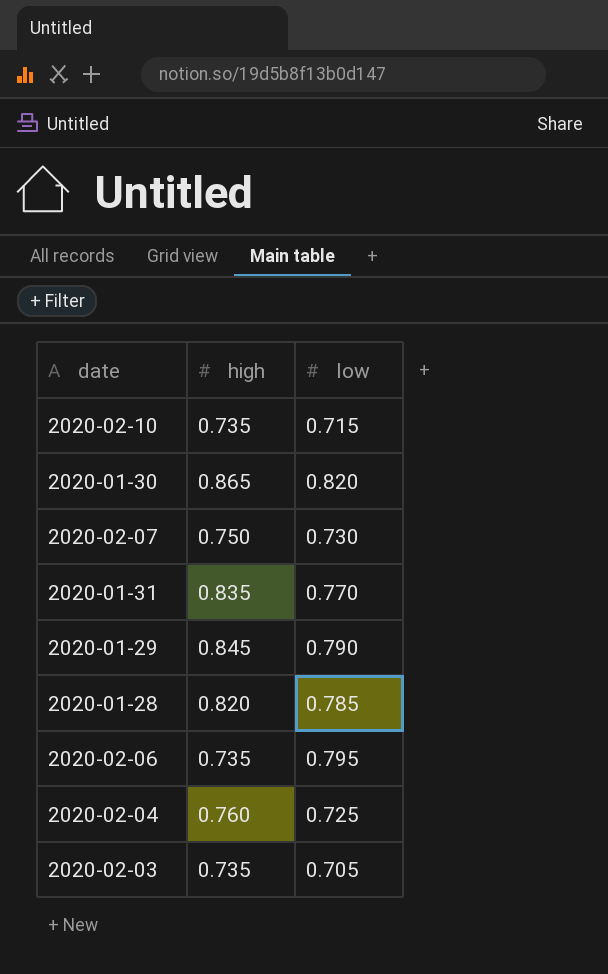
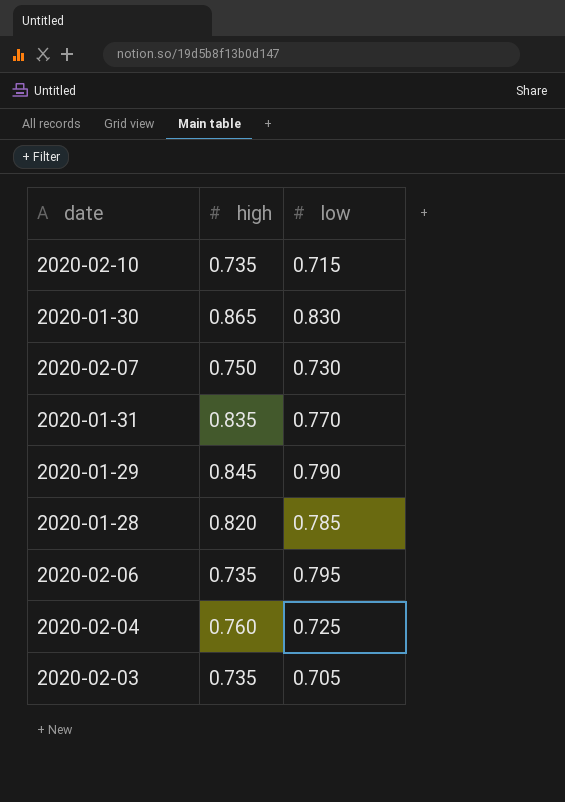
2020-01-30 | low: 0.820 -> 0.830

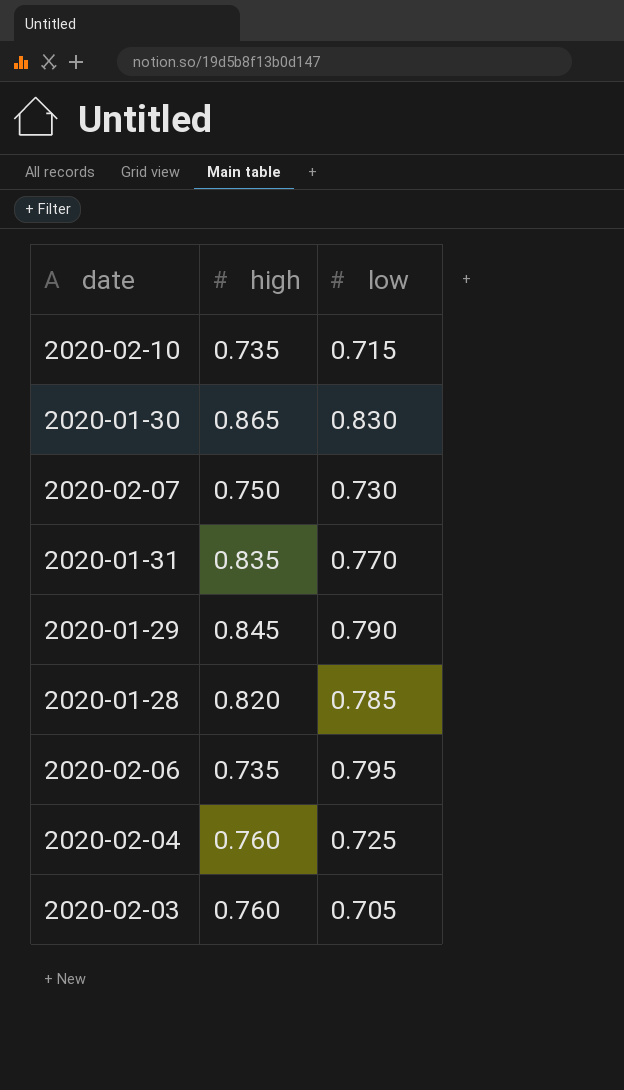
2020-02-03 | high: 0.735 -> 0.760

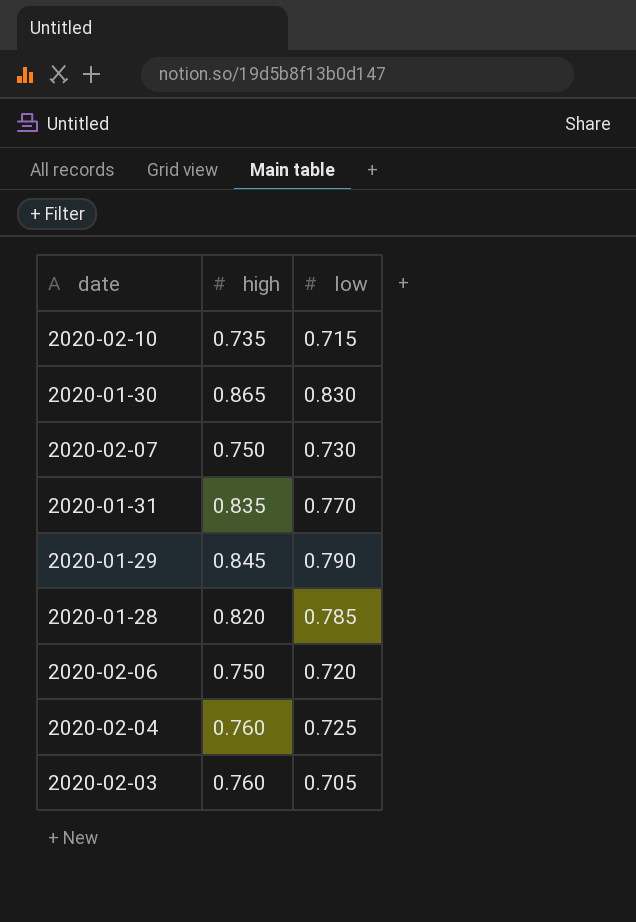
2020-02-06 | high: 0.735 -> 0.750
2020-02-06 | low: 0.795 -> 0.720

